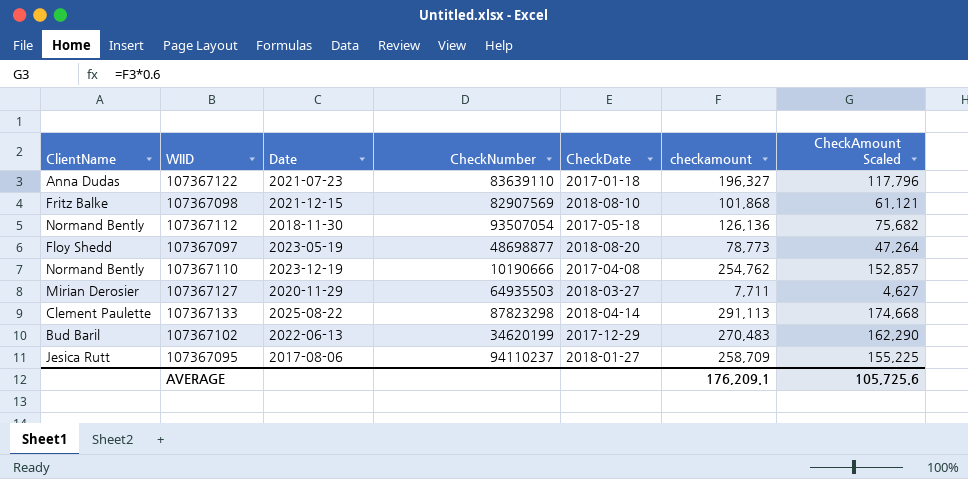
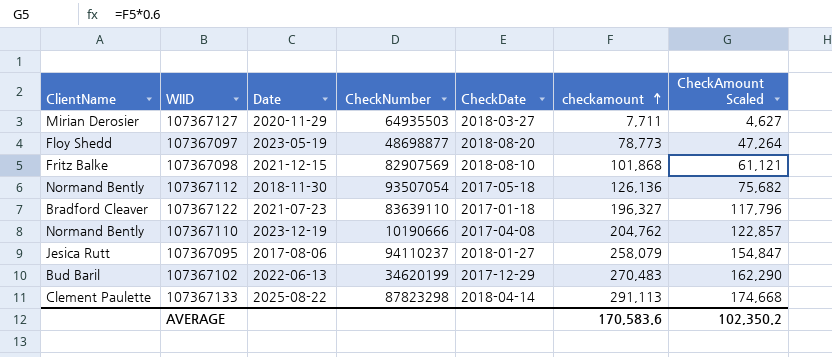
row order: none -> checkamount ascending
107367122 | ClientName: Anna Dudas -> Bradford Cleaver
107367110 | checkamount: 254,762 -> 204,762
107367110 | CheckAmount Scaled: 152,857 -> 122,857
107367095 | checkamount: 258,709 -> 258,079
107367095 | CheckAmount Scaled: 155,225 -> 154,847
AVERAGE | checkamount: 176,209.1 -> 170,583.6
AVERAGE | CheckAmount Scaled: 105,725.6 -> 102,350.2

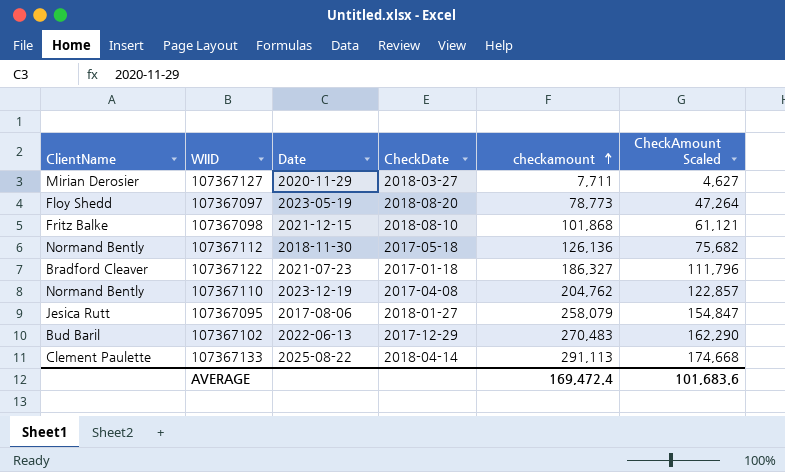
column CheckNumber | position: 4 -> none
107367122 | checkamount: 196,327 -> 186,327
107367122 | CheckAmount Scaled: 117,796 -> 111,796
AVERAGE | checkamount: 170,583.6 -> 169,472.4
AVERAGE | CheckAmount Scaled: 102,350.2 -> 101,683.6

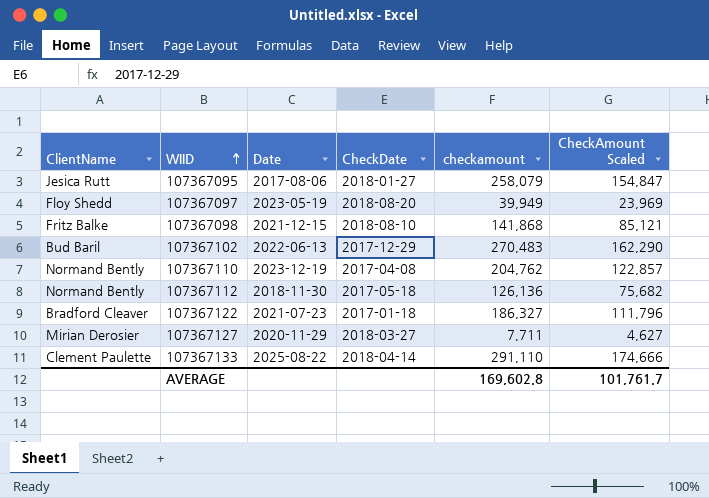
row order: checkamount ascending -> WIID ascending
107367097 | checkamount: 78,773 -> 39,949
107367097 | CheckAmount Scaled: 47,264 -> 23,969
107367098 | checkamount: 101,868 -> 141,868
107367098 | CheckAmount Scaled: 61,121 -> 85,121
107367133 | checkamount: 291,113 -> 291,110
107367133 | CheckAmount Scaled: 174,668 -> 174,666
AVERAGE | checkamount: 169,472.4 -> 169,602.8
AVERAGE | CheckAmount Scaled: 101,683.6 -> 101,761.7

